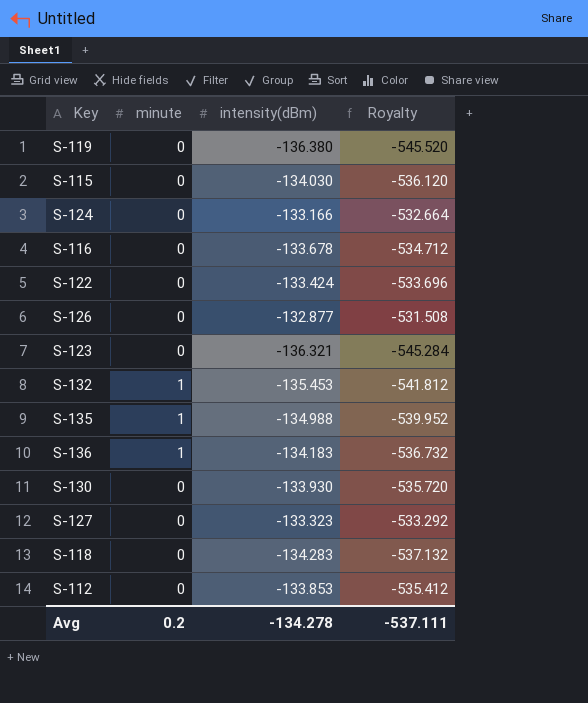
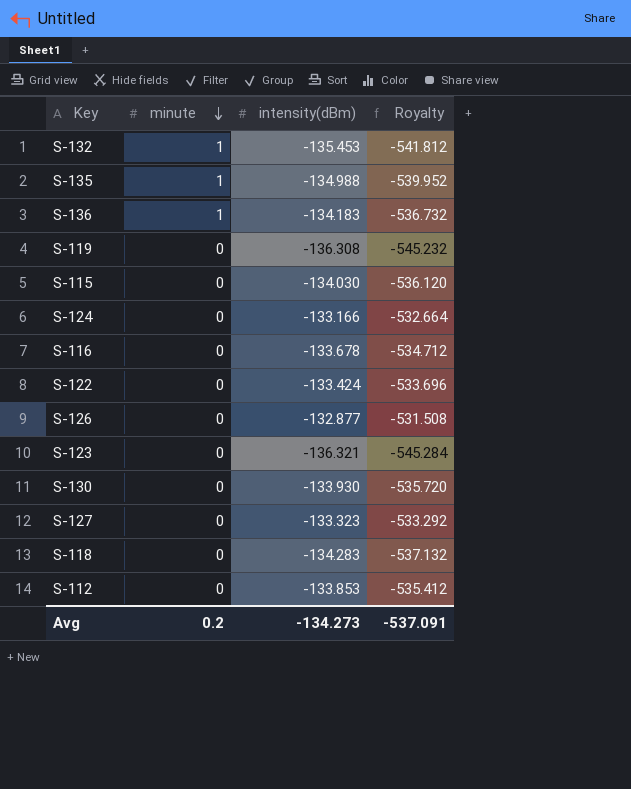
row order: none -> minute descending
S-119 | intensity(dBm): -136.380 -> -136.308
S-119 | Royalty: -545.520 -> -545.232
Avg | intensity(dBm): -134.278 -> -134.273
Avg | Royalty: -537.111 -> -537.091

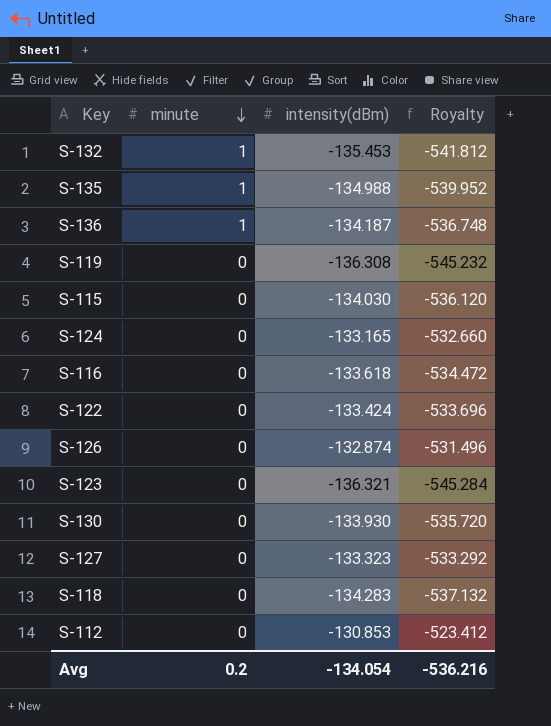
S-136 | intensity(dBm): -134.183 -> -134.187
S-136 | Royalty: -536.732 -> -536.748
S-124 | intensity(dBm): -133.166 -> -133.165
S-124 | Royalty: -532.664 -> -532.660
S-116 | intensity(dBm): -133.678 -> -133.618
S-116 | Royalty: -534.712 -> -534.472
S-126 | intensity(dBm): -132.877 -> -132.874
S-126 | Royalty: -531.508 -> -531.496
S-112 | intensity(dBm): -133.853 -> -130.853
S-112 | Royalty: -535.412 -> -523.412
Avg | intensity(dBm): -134.273 -> -134.054
Avg | Royalty: -537.091 -> -536.216

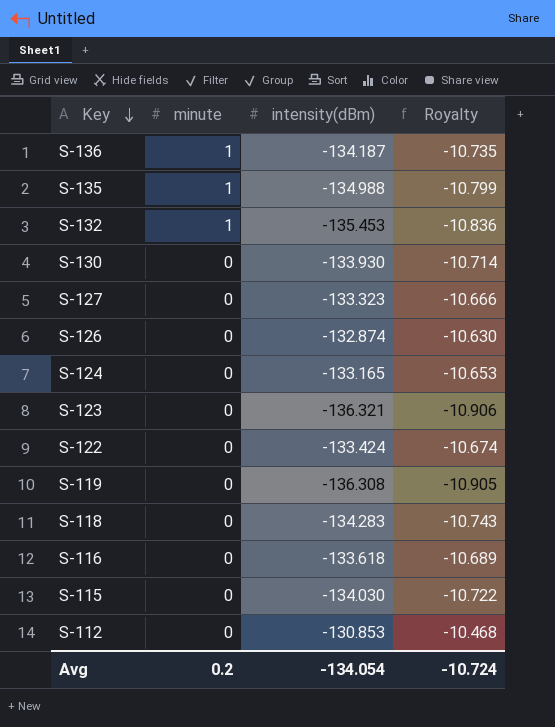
row order: minute descending -> Key descending
column Royalty | formula: [intensity(dBm)] * 4 -> [intensity(dBm)] * 0.08
Avg | Royalty: -536.216 -> -10.724

